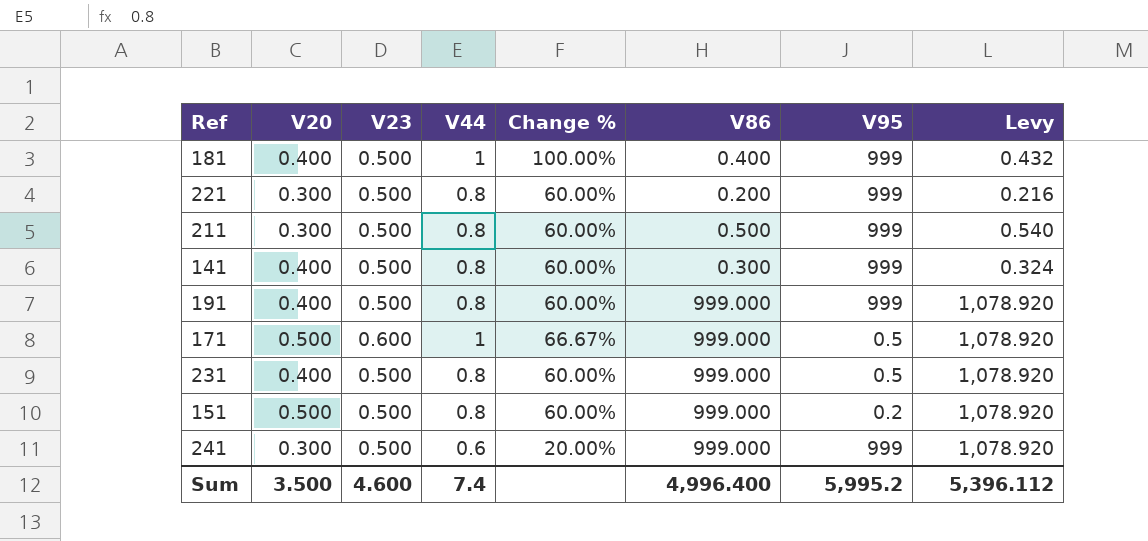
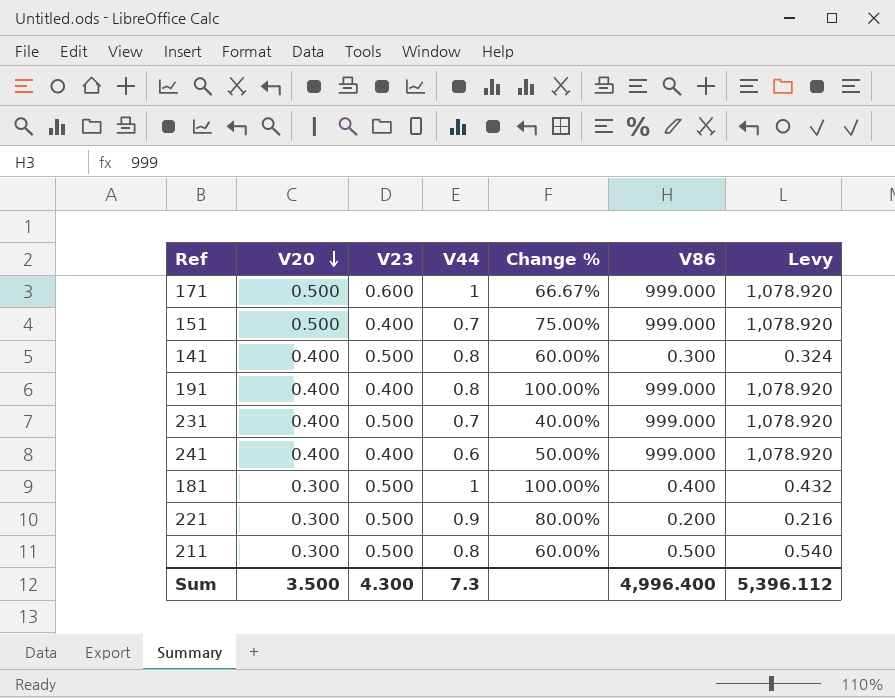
row order: none -> V20 descending
column V95 | position: 7 -> none
151 | V23: 0.500 -> 0.400
151 | V44: 0.8 -> 0.7
151 | Change %: 60.00% -> 75.00%
191 | V23: 0.500 -> 0.400
191 | Change %: 60.00% -> 100.00%
231 | V44: 0.8 -> 0.7
231 | Change %: 60.00% -> 40.00%
241 | V20: 0.300 -> 0.400
241 | V23: 0.500 -> 0.400
241 | Change %: 20.00% -> 50.00%
181 | V20: 0.400 -> 0.300
221 | V44: 0.8 -> 0.9
221 | Change %: 60.00% -> 80.00%
Sum | V23: 4.600 -> 4.300
Sum | V44: 7.4 -> 7.3

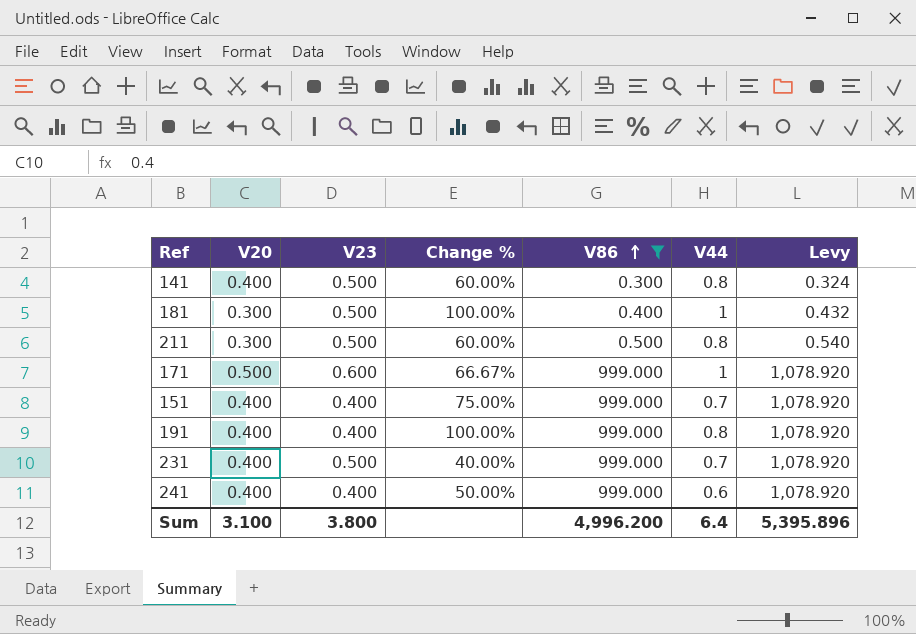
filter: none -> V86 != 0.200
row order: V20 descending -> V86 ascending
column V44 | position: 4 -> 6
151 | V20: 0.500 -> 0.400
Sum | V20: 3.500 -> 3.100
Sum | V23: 4.300 -> 3.800
Sum | V86: 4,996.400 -> 4,996.200
Sum | V44: 7.3 -> 6.4
Sum | Levy: 5,396.112 -> 5,395.896

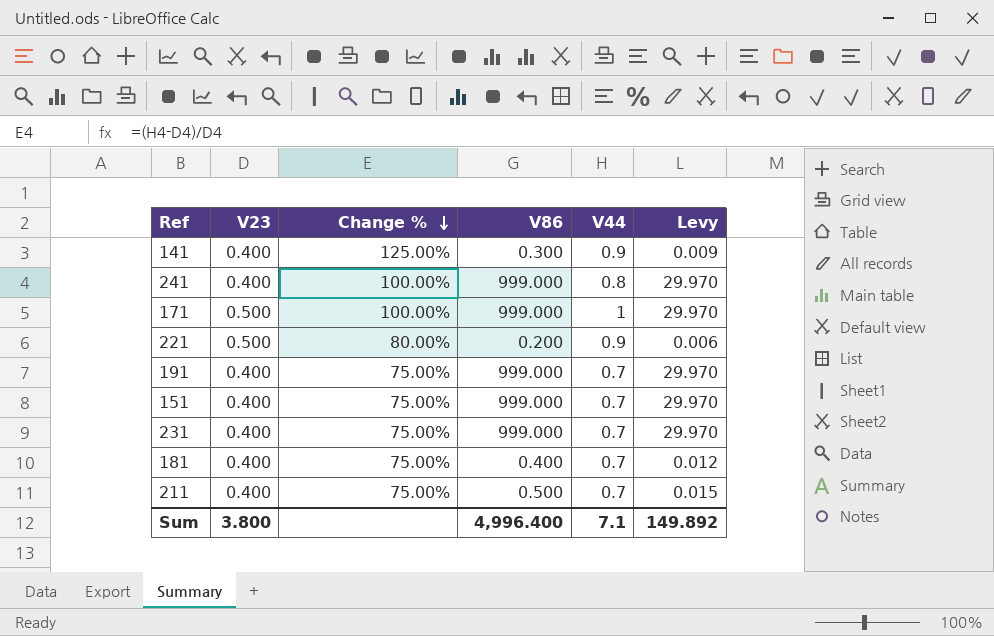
filter: V86 != 0.200 -> none
row order: V86 ascending -> Change % descending
column V20 | position: 2 -> none
column Levy | formula: [V86] * 1.08 -> [V86] * 0.03
141 | V23: 0.500 -> 0.400
141 | Change %: 60.00% -> 125.00%
141 | V44: 0.8 -> 0.9
241 | Change %: 50.00% -> 100.00%
241 | V44: 0.6 -> 0.8
171 | V23: 0.600 -> 0.500
171 | Change %: 66.67% -> 100.00%
191 | Change %: 100.00% -> 75.00%
191 | V44: 0.8 -> 0.7
231 | V23: 0.500 -> 0.400
231 | Change %: 40.00% -> 75.00%
181 | V23: 0.500 -> 0.400
181 | Change %: 100.00% -> 75.00%
181 | V44: 1 -> 0.7
211 | V23: 0.500 -> 0.400
211 | Change %: 60.00% -> 75.00%
211 | V44: 0.8 -> 0.7
Sum | V86: 4,996.200 -> 4,996.400
Sum | V44: 6.4 -> 7.1
Sum | Levy: 5,395.896 -> 149.892

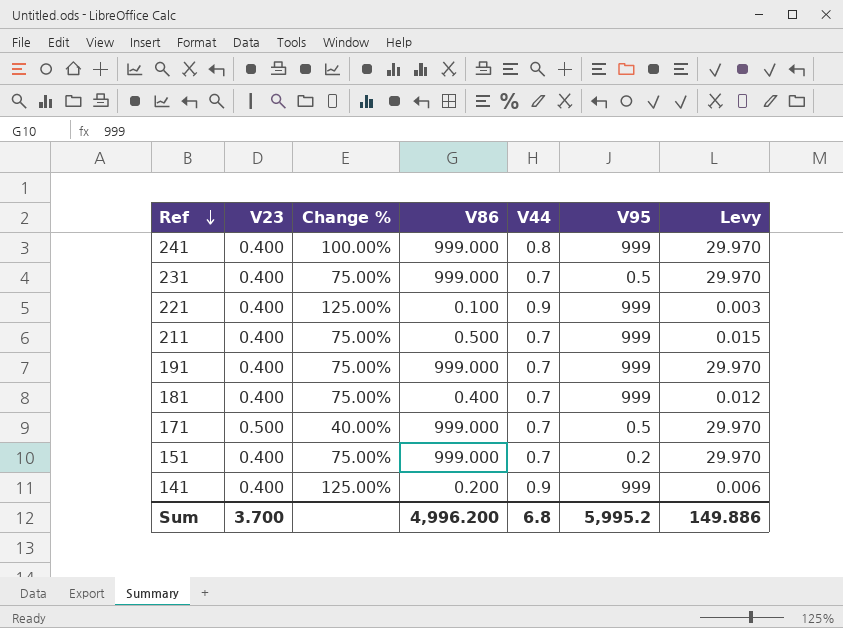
row order: Change % descending -> Ref descending
column V95 | position: none -> 6
221 | V23: 0.500 -> 0.400
221 | Change %: 80.00% -> 125.00%
221 | V86: 0.200 -> 0.100
221 | Levy: 0.006 -> 0.003
171 | Change %: 100.00% -> 40.00%
171 | V44: 1 -> 0.7
141 | V86: 0.300 -> 0.200
141 | Levy: 0.009 -> 0.006
Sum | V23: 3.800 -> 3.700
Sum | V86: 4,996.400 -> 4,996.200
Sum | V44: 7.1 -> 6.8
Sum | Levy: 149.892 -> 149.886

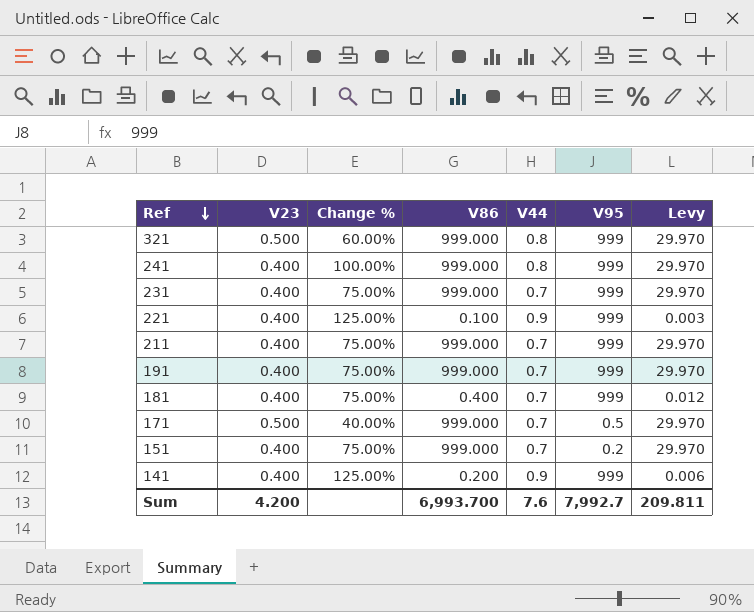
row 321: none -> 0.500 | 60.00% | 999.000 | 0.8 | 999 | 29.970
231 | V95: 0.5 -> 999
211 | V86: 0.500 -> 999.000
211 | Levy: 0.015 -> 29.970
Sum | V23: 3.700 -> 4.200
Sum | V86: 4,996.200 -> 6,993.700
Sum | V44: 6.8 -> 7.6
Sum | V95: 5,995.2 -> 7,992.7
Sum | Levy: 149.886 -> 209.811

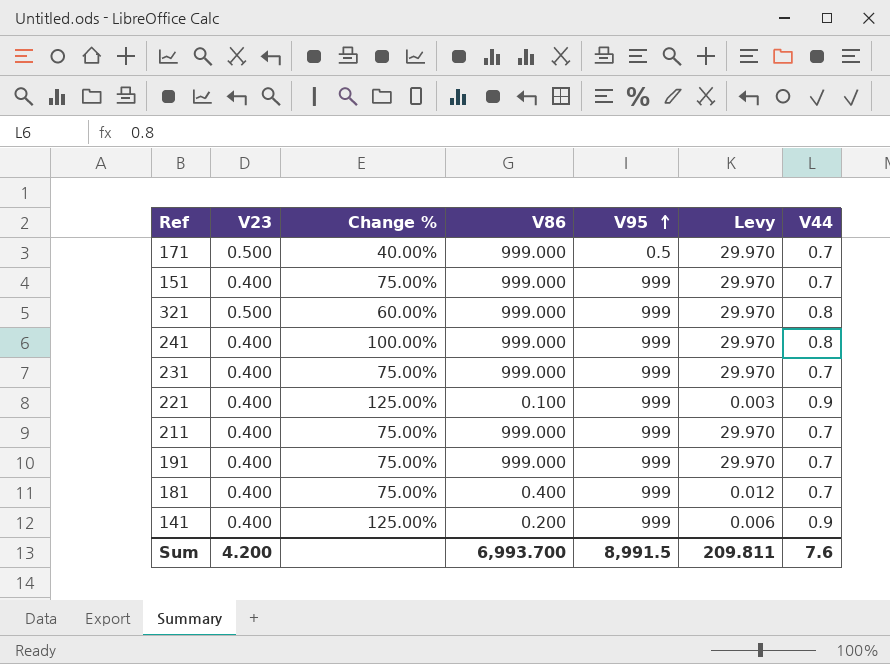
row order: Ref descending -> V95 ascending
column V44 | position: 5 -> 7
151 | V95: 0.2 -> 999
Sum | V95: 7,992.7 -> 8,991.5

